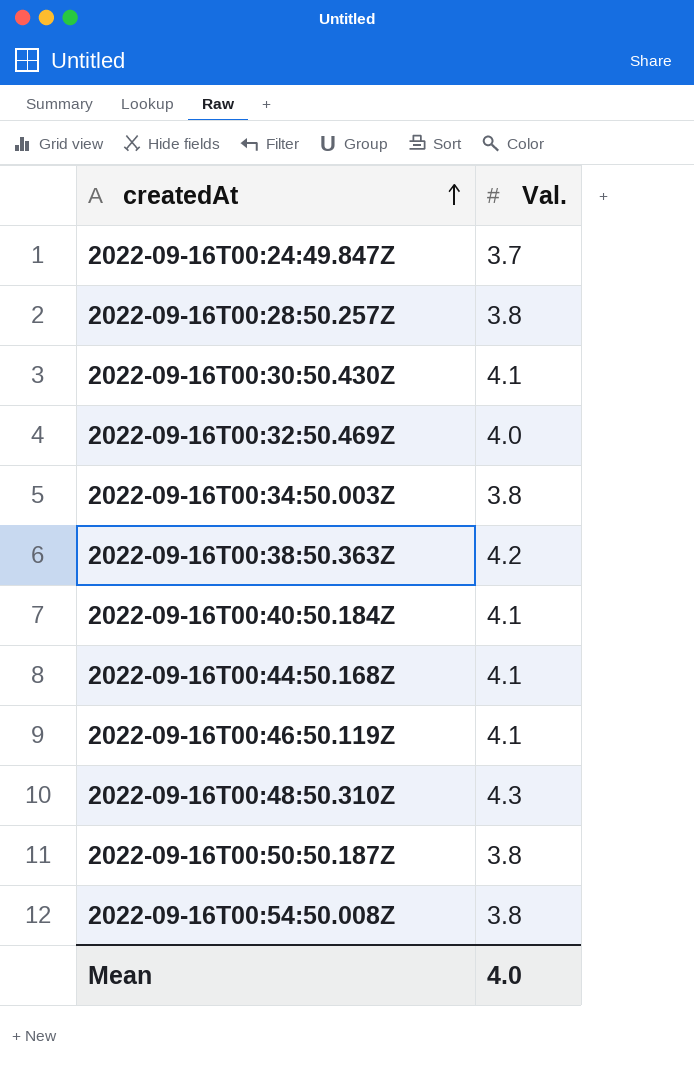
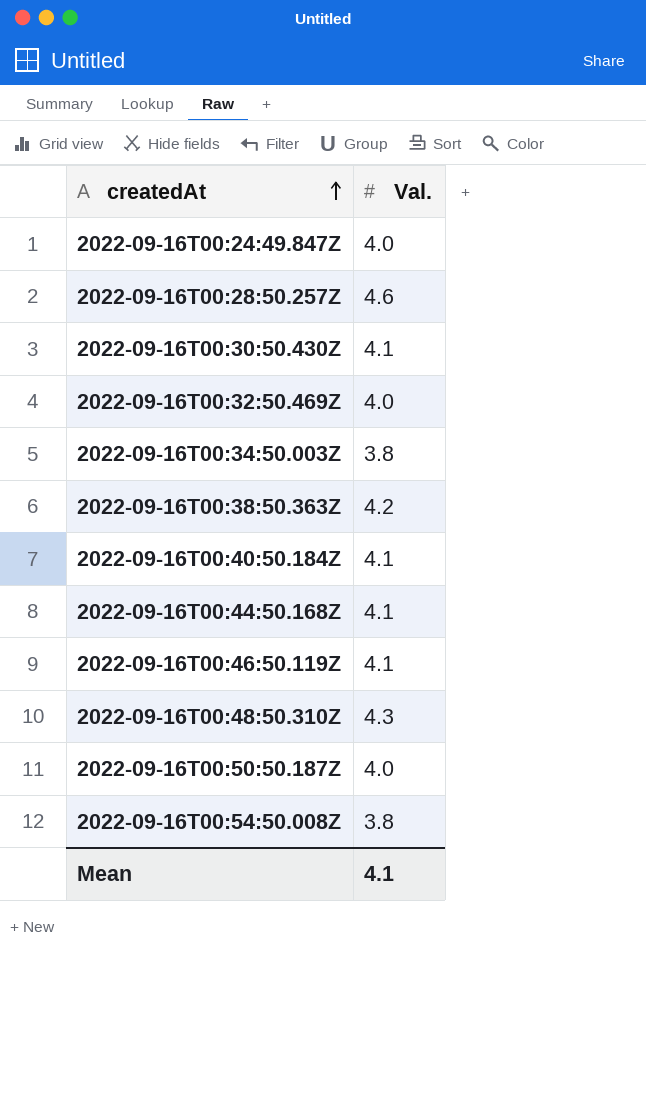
2022-09-16T00:24:49.847Z | Val.: 3.7 -> 4.0
2022-09-16T00:28:50.257Z | Val.: 3.8 -> 4.6
2022-09-16T00:50:50.187Z | Val.: 3.8 -> 4.0
Mean | Val.: 4.0 -> 4.1

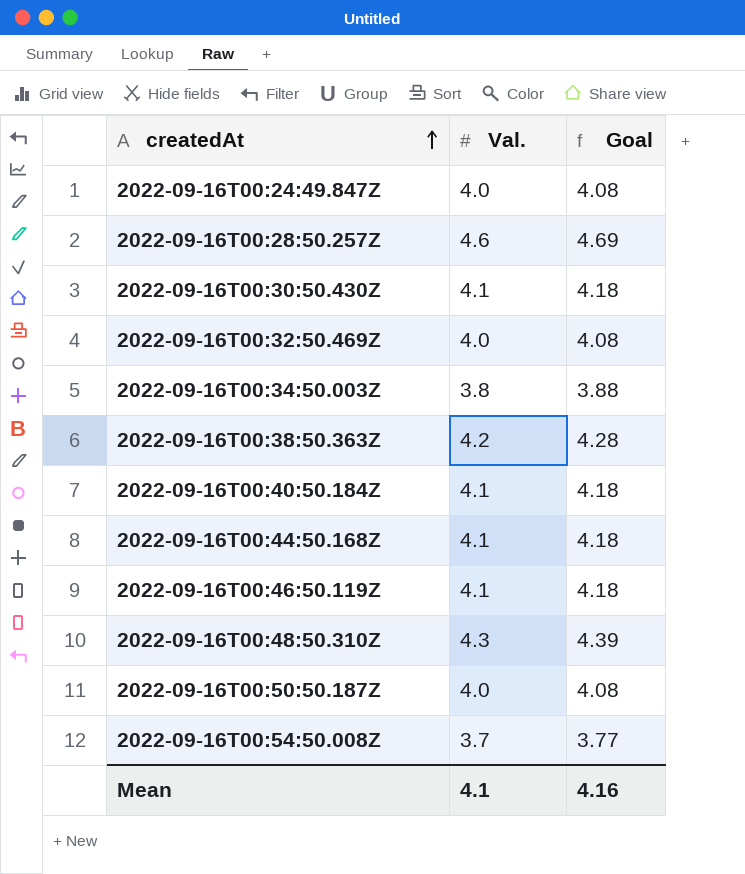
column Goal | formula: none -> [Val.] * 1.02
2022-09-16T00:54:50.008Z | Val.: 3.8 -> 3.7

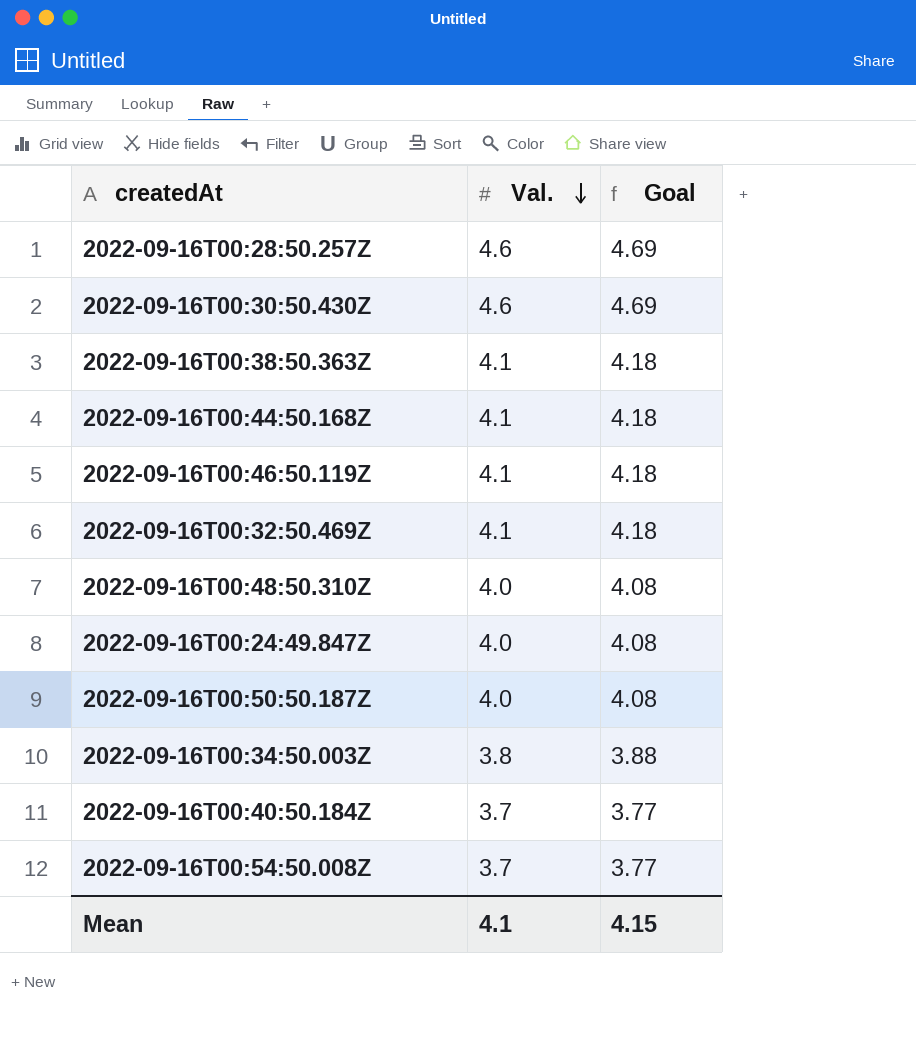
row order: createdAt ascending -> Val. descending
2022-09-16T00:30:50.430Z | Val.: 4.1 -> 4.6
2022-09-16T00:30:50.430Z | Goal: 4.18 -> 4.69
2022-09-16T00:38:50.363Z | Val.: 4.2 -> 4.1
2022-09-16T00:38:50.363Z | Goal: 4.28 -> 4.18
2022-09-16T00:32:50.469Z | Val.: 4.0 -> 4.1
2022-09-16T00:32:50.469Z | Goal: 4.08 -> 4.18
2022-09-16T00:48:50.310Z | Val.: 4.3 -> 4.0
2022-09-16T00:48:50.310Z | Goal: 4.39 -> 4.08
2022-09-16T00:40:50.184Z | Val.: 4.1 -> 3.7
2022-09-16T00:40:50.184Z | Goal: 4.18 -> 3.77
Mean | Goal: 4.16 -> 4.15

